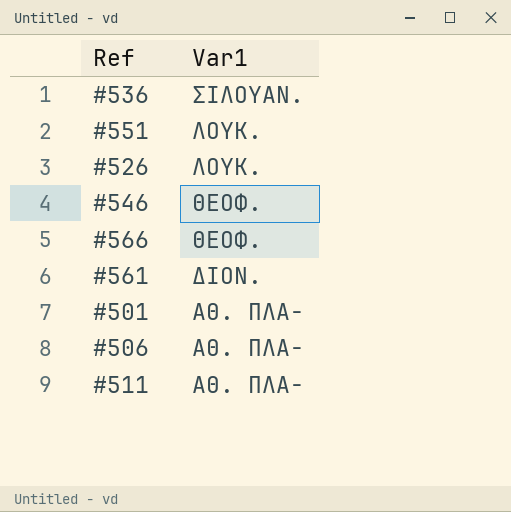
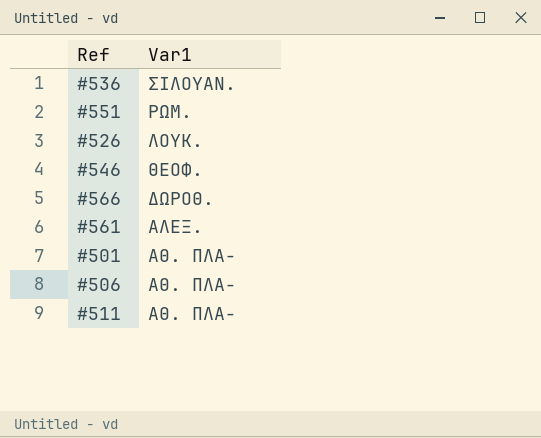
#551 | Var1: ΛΟΥΚ. -> ΡΩΜ.
#566 | Var1: ΘΕΟΦ. -> ΔΩΡΟΘ.
#561 | Var1: ΔΙΟΝ. -> ΑΛΕΞ.

